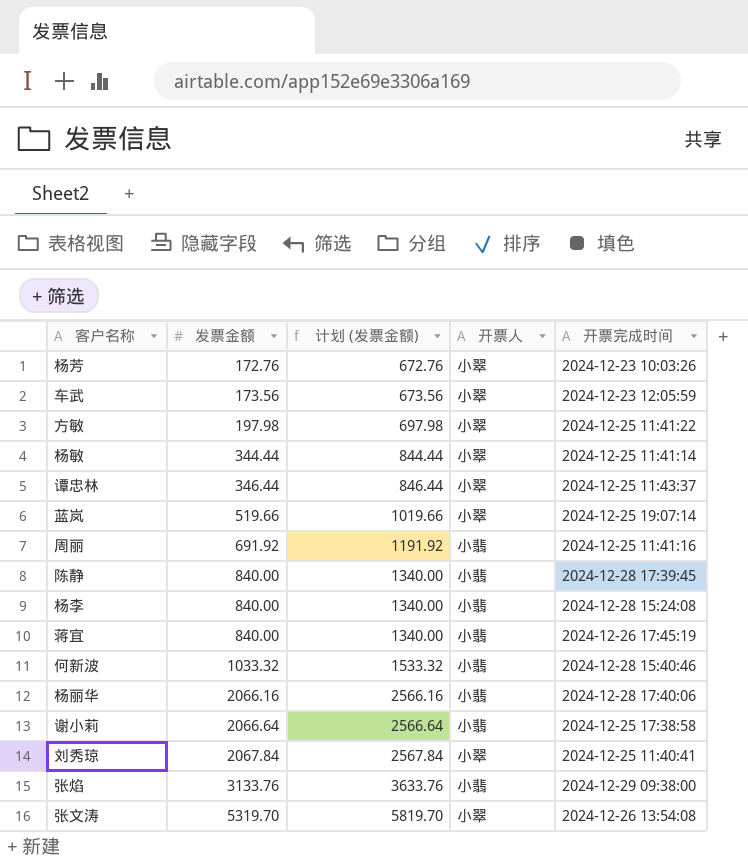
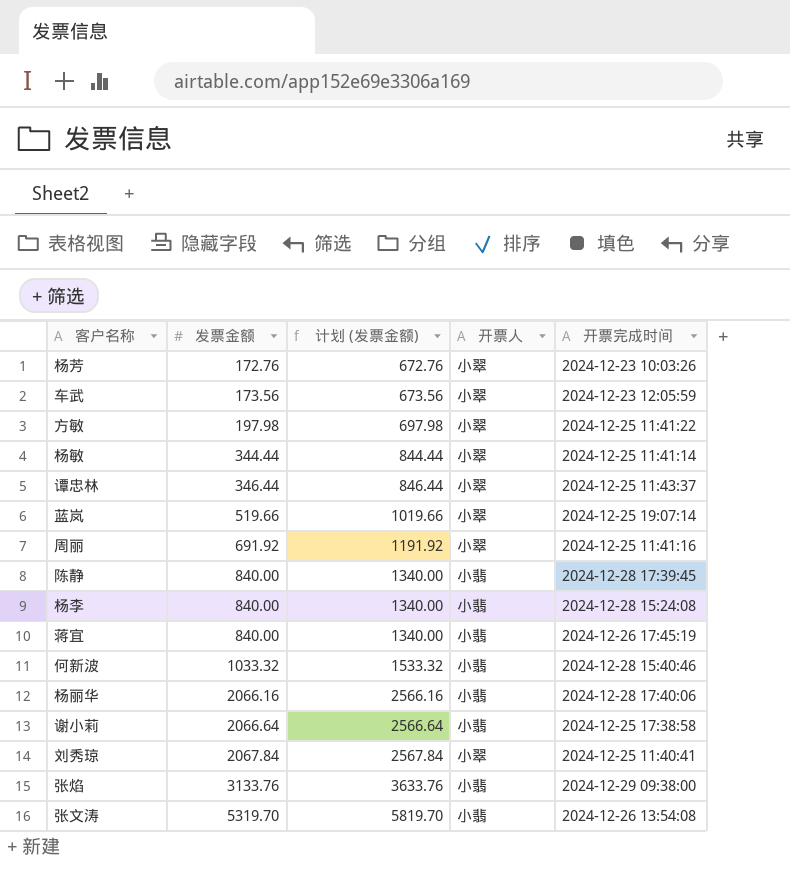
周丽 | 开票人: 小翡 -> 小翠
张文涛 | 开票人: 小翠 -> 小翡

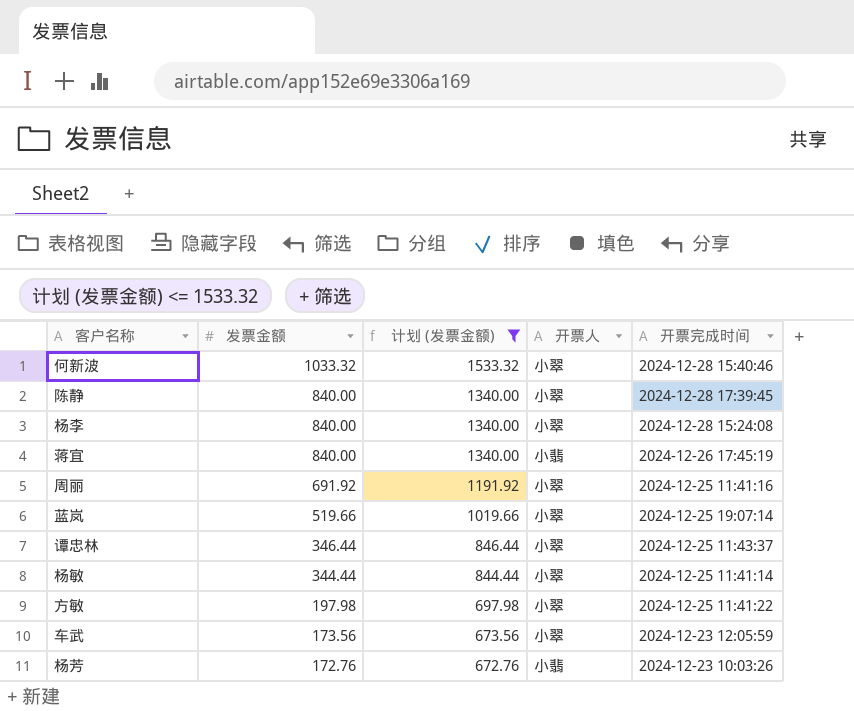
filter: none -> 计划 (发票金额) <= 1533.32
row order: 发票金额 ascending -> 发票金额 descending
何新波 | 开票人: 小翡 -> 小翠
陈静 | 开票人: 小翡 -> 小翠
杨李 | 开票人: 小翡 -> 小翠
杨芳 | 开票人: 小翠 -> 小翡

